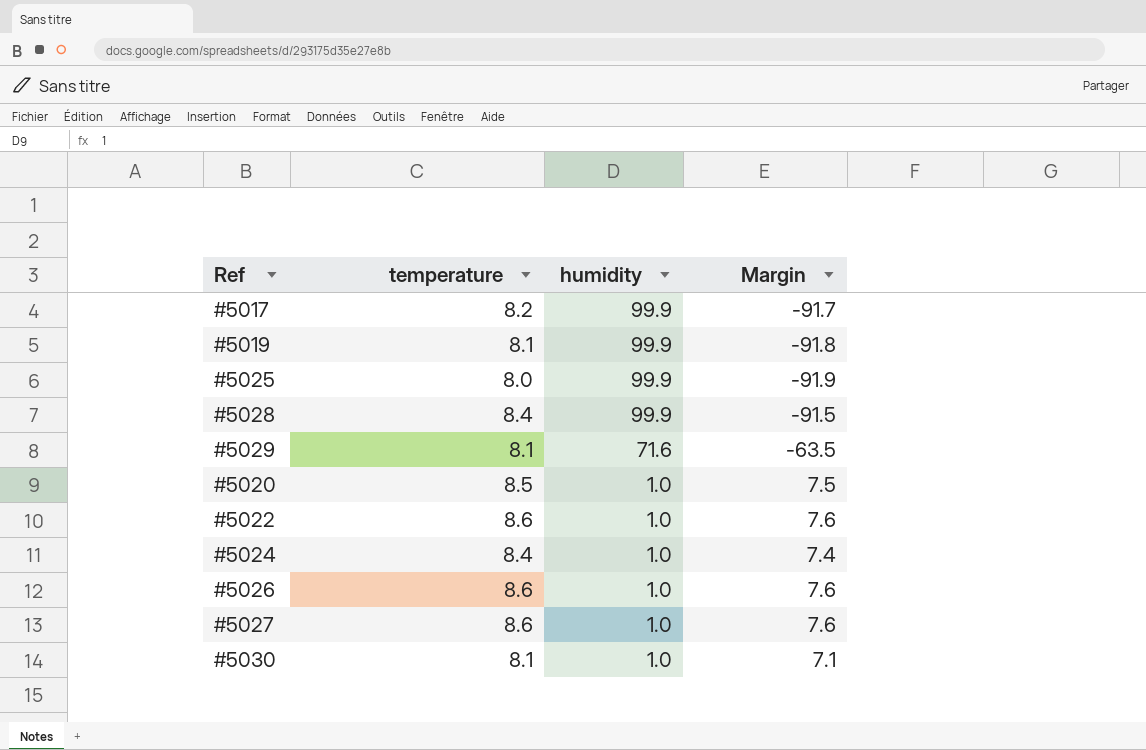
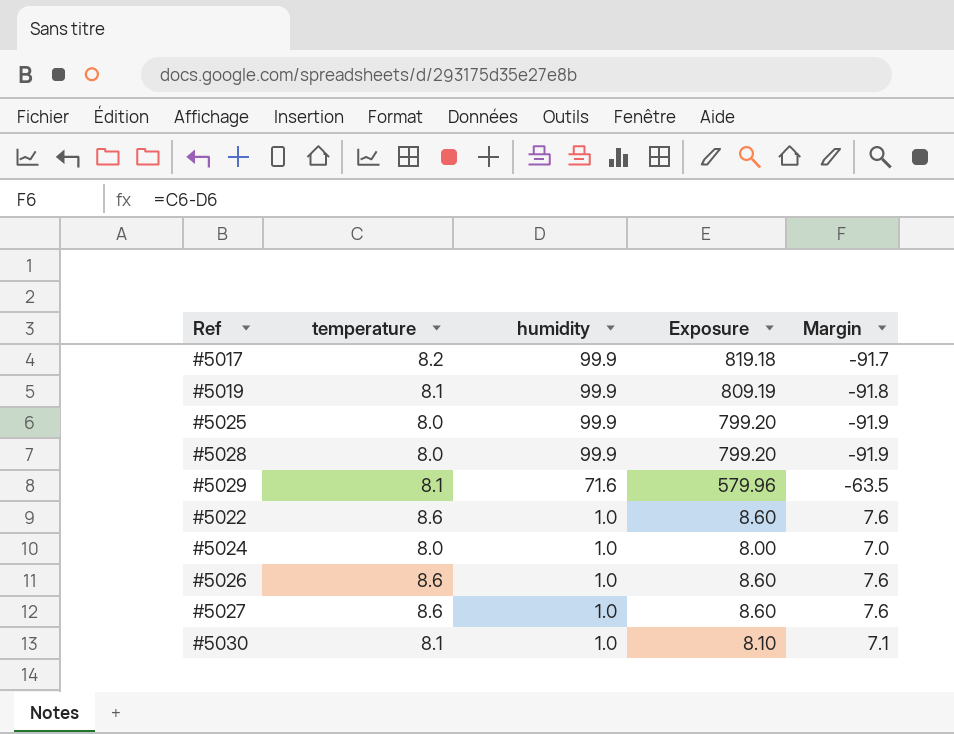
column Exposure | formula: none -> [temperature] * [humidity]
row #5020: 8.5 | 1.0 | 7.5 -> none
#5028 | temperature: 8.4 -> 8.0
#5028 | Margin: -91.5 -> -91.9
#5024 | temperature: 8.4 -> 8.0
#5024 | Margin: 7.4 -> 7.0

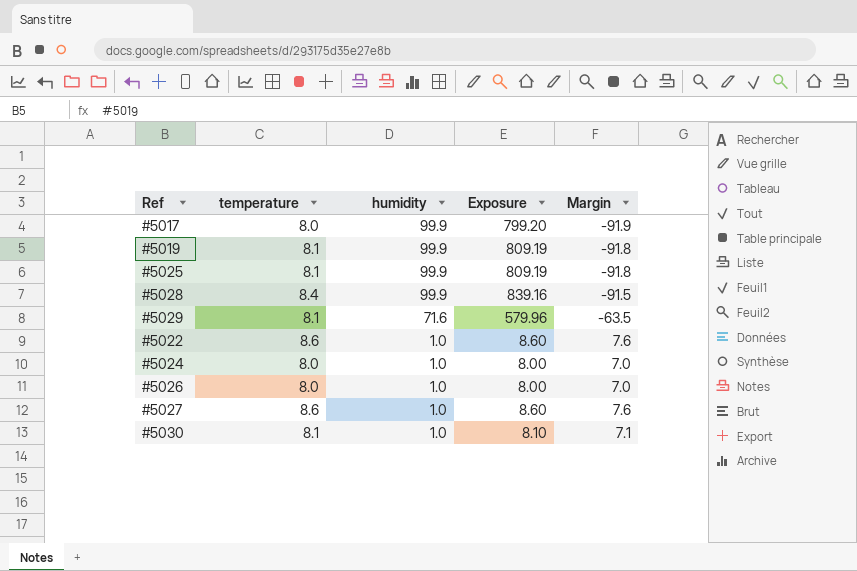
#5017 | temperature: 8.2 -> 8.0
#5017 | Exposure: 819.18 -> 799.20
#5017 | Margin: -91.7 -> -91.9
#5025 | temperature: 8.0 -> 8.1
#5025 | Exposure: 799.20 -> 809.19
#5025 | Margin: -91.9 -> -91.8
#5028 | temperature: 8.0 -> 8.4
#5028 | Exposure: 799.20 -> 839.16
#5028 | Margin: -91.9 -> -91.5
#5026 | temperature: 8.6 -> 8.0
#5026 | Exposure: 8.60 -> 8.00
#5026 | Margin: 7.6 -> 7.0

